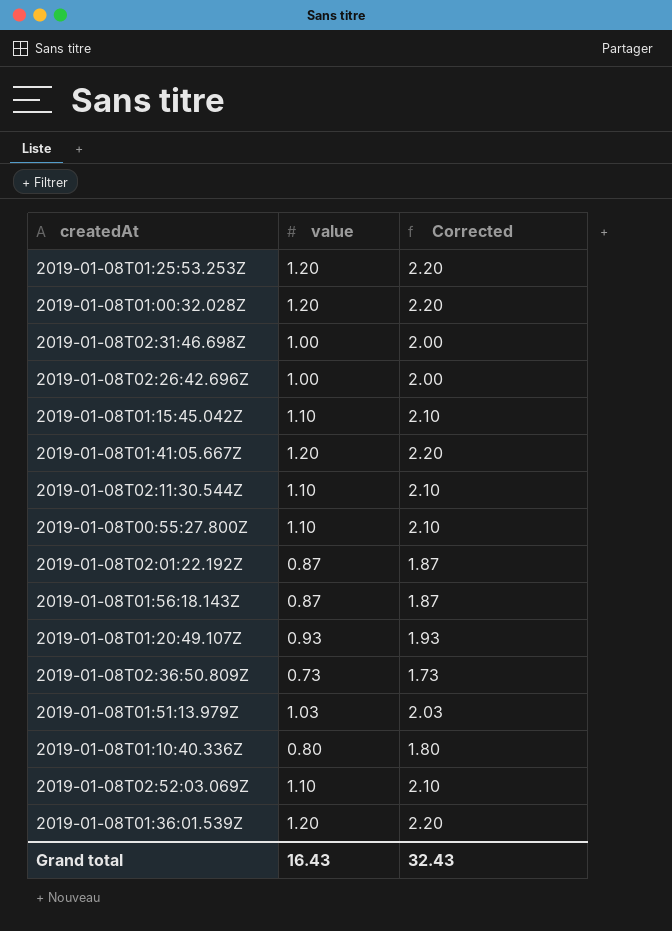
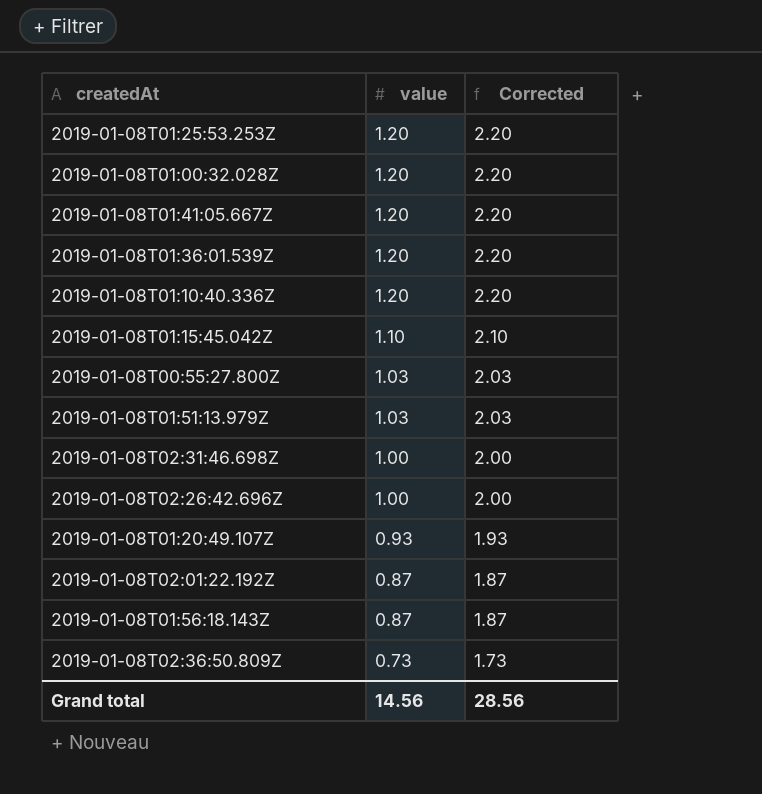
row order: none -> value descending
row 2019-01-08T02:11:30.544Z: 1.10 | 2.10 -> none
row 2019-01-08T02:52:03.069Z: 1.10 | 2.10 -> none
2019-01-08T01:10:40.336Z | value: 0.80 -> 1.20
2019-01-08T01:10:40.336Z | Corrected: 1.80 -> 2.20
2019-01-08T00:55:27.800Z | value: 1.10 -> 1.03
2019-01-08T00:55:27.800Z | Corrected: 2.10 -> 2.03
Grand total | value: 16.43 -> 14.56
Grand total | Corrected: 32.43 -> 28.56

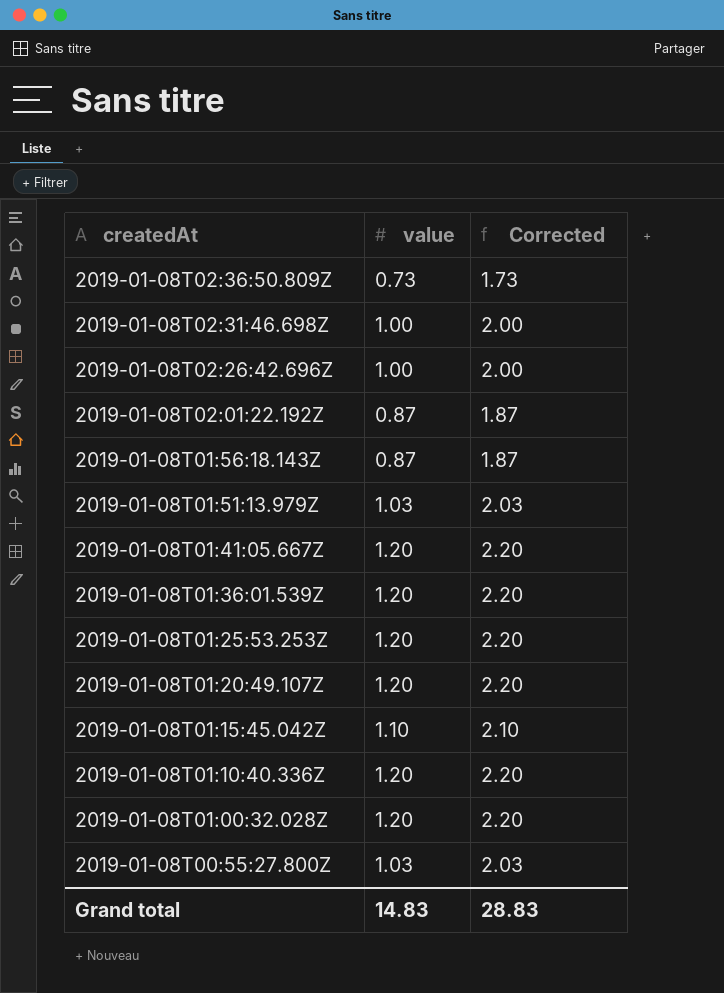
row order: value descending -> createdAt descending
2019-01-08T01:20:49.107Z | value: 0.93 -> 1.20
2019-01-08T01:20:49.107Z | Corrected: 1.93 -> 2.20
Grand total | value: 14.56 -> 14.83
Grand total | Corrected: 28.56 -> 28.83

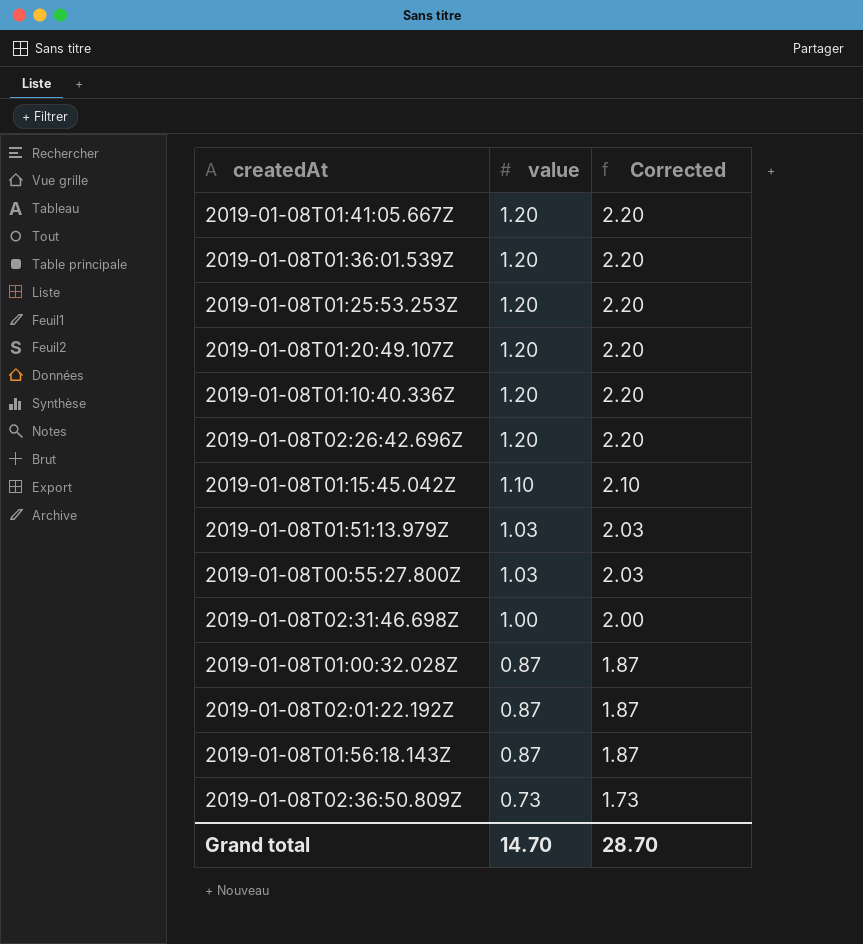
row order: createdAt descending -> value descending
2019-01-08T02:26:42.696Z | value: 1.00 -> 1.20
2019-01-08T02:26:42.696Z | Corrected: 2.00 -> 2.20
2019-01-08T01:00:32.028Z | value: 1.20 -> 0.87
2019-01-08T01:00:32.028Z | Corrected: 2.20 -> 1.87
Grand total | value: 14.83 -> 14.70
Grand total | Corrected: 28.83 -> 28.70

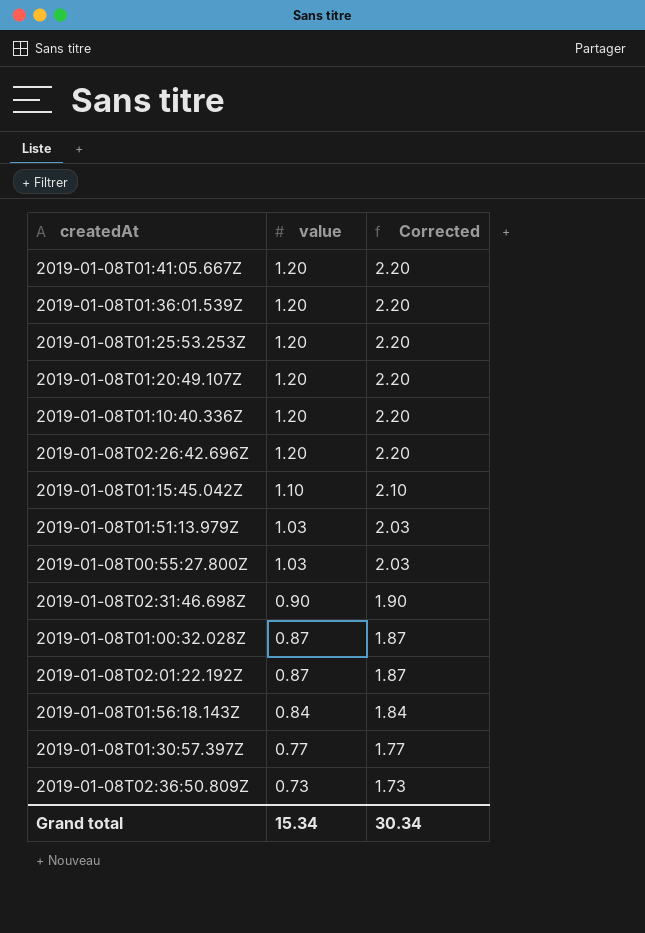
2019-01-08T02:31:46.698Z | value: 1.00 -> 0.90
2019-01-08T02:31:46.698Z | Corrected: 2.00 -> 1.90
2019-01-08T01:56:18.143Z | value: 0.87 -> 0.84
2019-01-08T01:56:18.143Z | Corrected: 1.87 -> 1.84
row 2019-01-08T01:30:57.397Z: none -> 0.77 | 1.77
Grand total | value: 14.70 -> 15.34
Grand total | Corrected: 28.70 -> 30.34

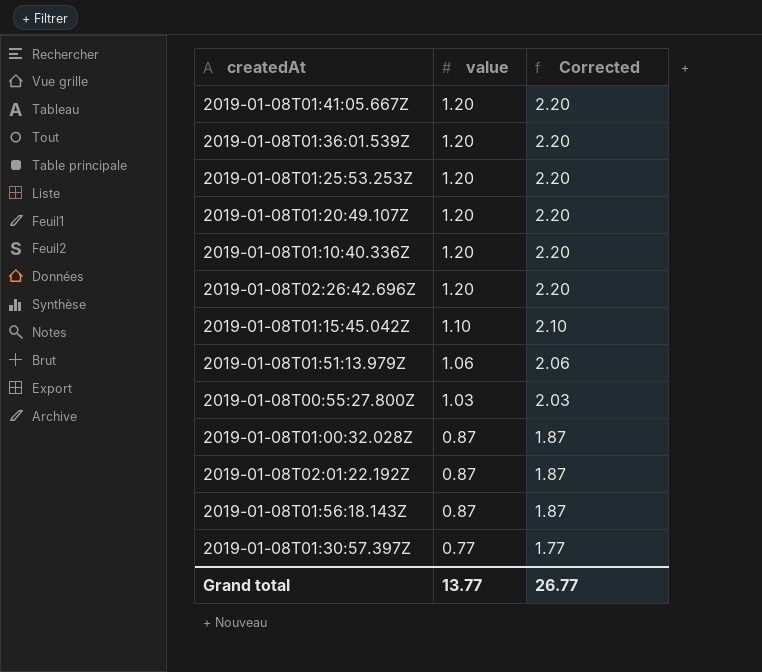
row 2019-01-08T02:31:46.698Z: 0.90 | 1.90 -> none
row 2019-01-08T02:36:50.809Z: 0.73 | 1.73 -> none
2019-01-08T01:51:13.979Z | value: 1.03 -> 1.06
2019-01-08T01:51:13.979Z | Corrected: 2.03 -> 2.06
2019-01-08T01:56:18.143Z | value: 0.84 -> 0.87
2019-01-08T01:56:18.143Z | Corrected: 1.84 -> 1.87
Grand total | value: 15.34 -> 13.77
Grand total | Corrected: 30.34 -> 26.77

